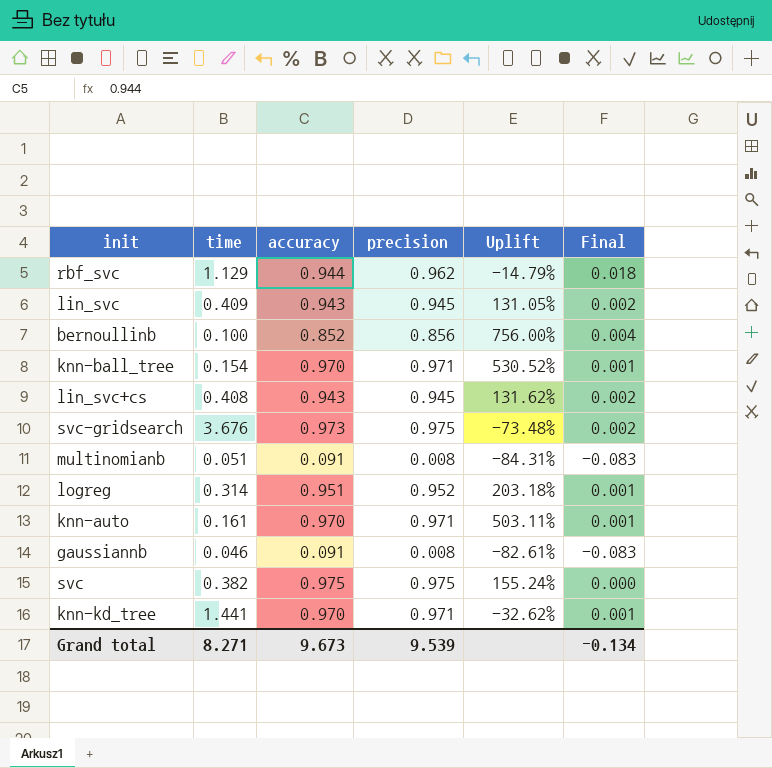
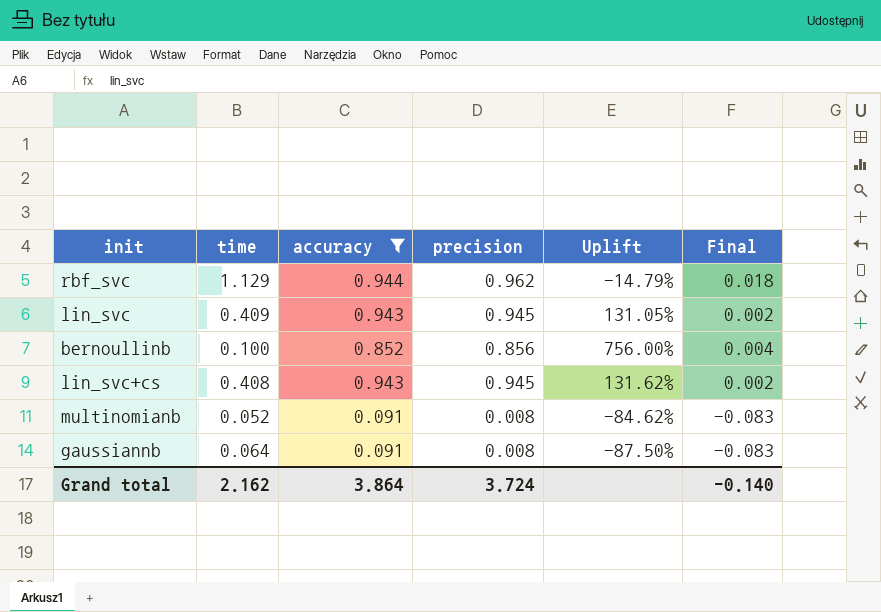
filter: none -> accuracy <= 0.944
multinomianb | time: 0.051 -> 0.052
multinomianb | Uplift: -84.31% -> -84.62%
gaussiannb | time: 0.046 -> 0.064
gaussiannb | Uplift: -82.61% -> -87.50%
Grand total | time: 8.271 -> 2.162
Grand total | accuracy: 9.673 -> 3.864
Grand total | precision: 9.539 -> 3.724
Grand total | Final: -0.134 -> -0.140

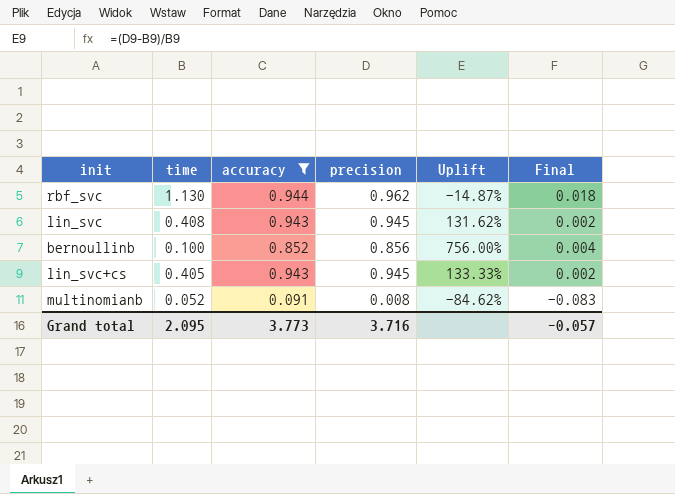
row gaussiannb: 0.064 | 0.091 | 0.008 | -87.50% | -0.083 -> none
rbf_svc | time: 1.129 -> 1.130
rbf_svc | Uplift: -14.79% -> -14.87%
lin_svc | time: 0.409 -> 0.408
lin_svc | Uplift: 131.05% -> 131.62%
lin_svc+cs | time: 0.408 -> 0.405
lin_svc+cs | Uplift: 131.62% -> 133.33%
Grand total | time: 2.162 -> 2.095
Grand total | accuracy: 3.864 -> 3.773
Grand total | precision: 3.724 -> 3.716
Grand total | Final: -0.140 -> -0.057

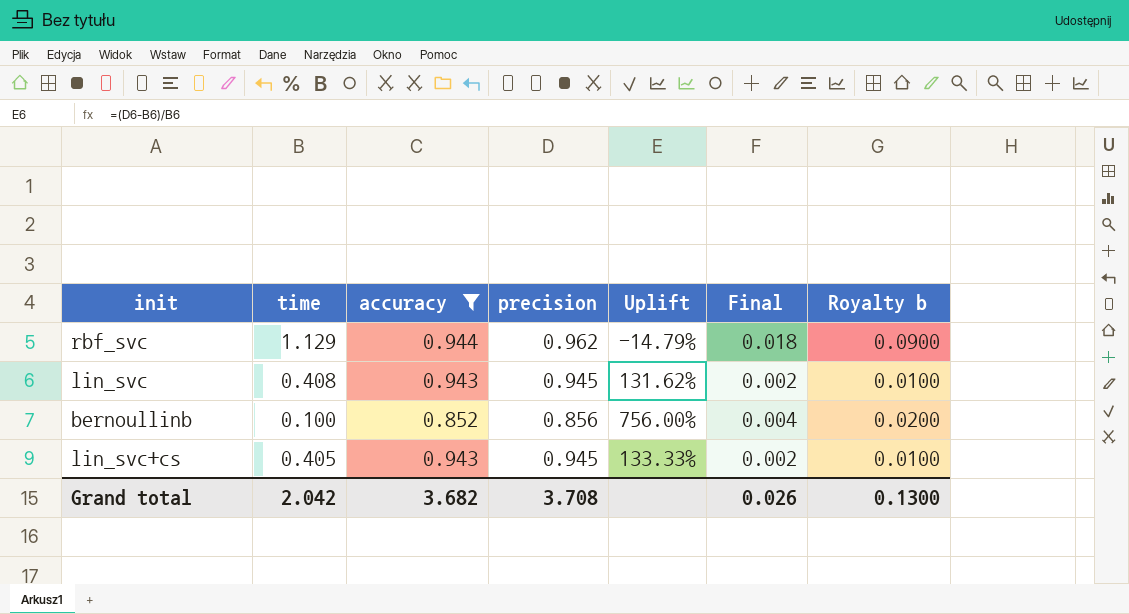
column Royalty b | formula: none -> [Final] * 5
row multinomianb: 0.052 | 0.091 | 0.008 | -84.62% | -0.083 -> none
rbf_svc | time: 1.130 -> 1.129
rbf_svc | Uplift: -14.87% -> -14.79%
Grand total | time: 2.095 -> 2.042
Grand total | accuracy: 3.773 -> 3.682
Grand total | precision: 3.716 -> 3.708
Grand total | Final: -0.057 -> 0.026

